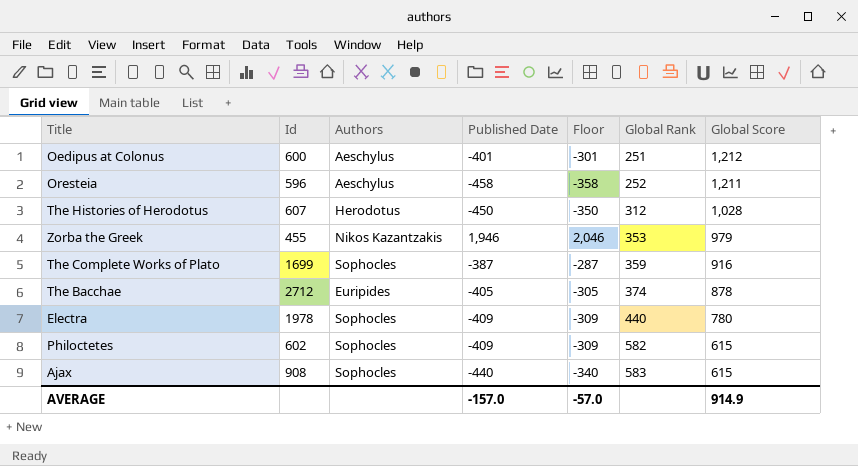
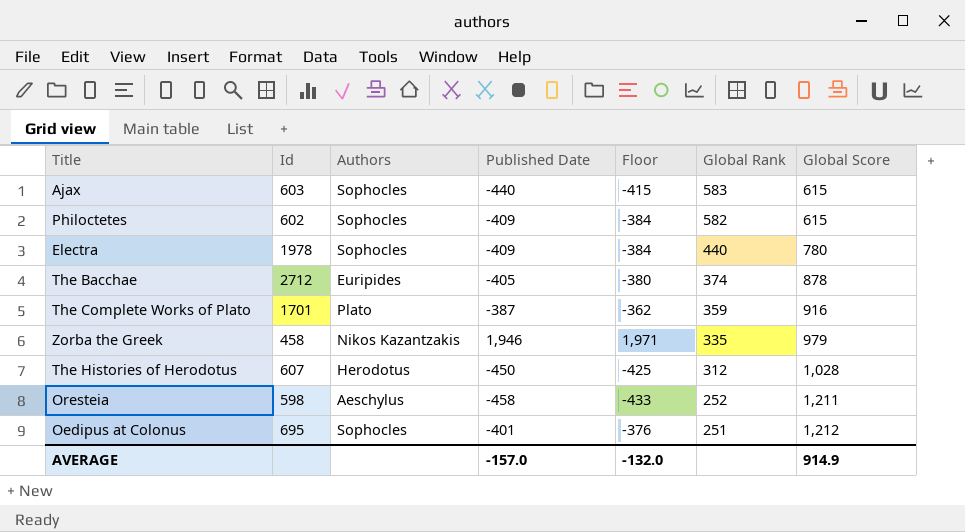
row order: Global Rank ascending -> Global Rank descending
column Floor | formula: [Published Date] + 100 -> [Published Date] + 25
Ajax | Id: 908 -> 603
The Complete Works of Plato | Id: 1699 -> 1701
The Complete Works of Plato | Authors: Sophocles -> Plato
Zorba the Greek | Id: 455 -> 458
Zorba the Greek | Global Rank: 353 -> 335
Oresteia | Id: 596 -> 598
Oedipus at Colonus | Id: 600 -> 695
Oedipus at Colonus | Authors: Aeschylus -> Sophocles
AVERAGE | Floor: -57.0 -> -132.0

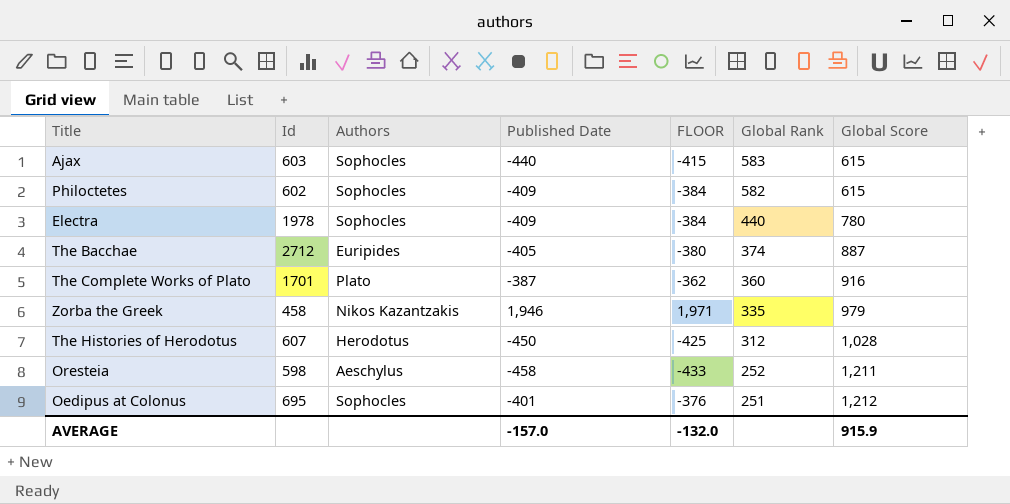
column name: Floor -> FLOOR
The Bacchae | Global Score: 878 -> 887
The Complete Works of Plato | Global Rank: 359 -> 360
AVERAGE | Global Score: 914.9 -> 915.9

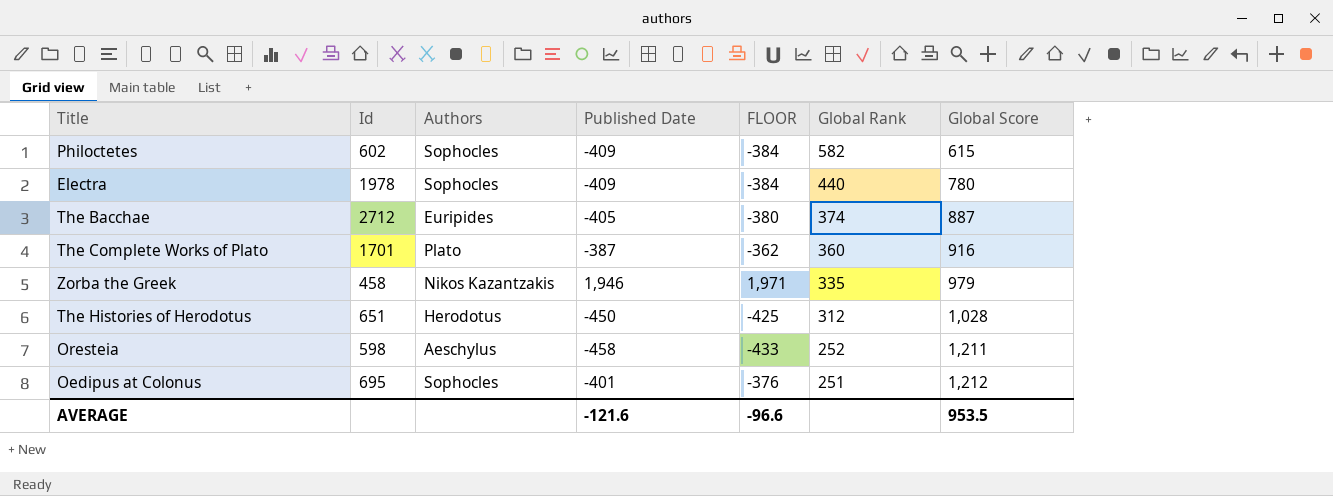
row Ajax: 603 | Sophocles | -440 | -415 | 583 | 615 -> none
The Histories of Herodotus | Id: 607 -> 651
AVERAGE | Published Date: -157.0 -> -121.6
AVERAGE | FLOOR: -132.0 -> -96.6
AVERAGE | Global Score: 915.9 -> 953.5

